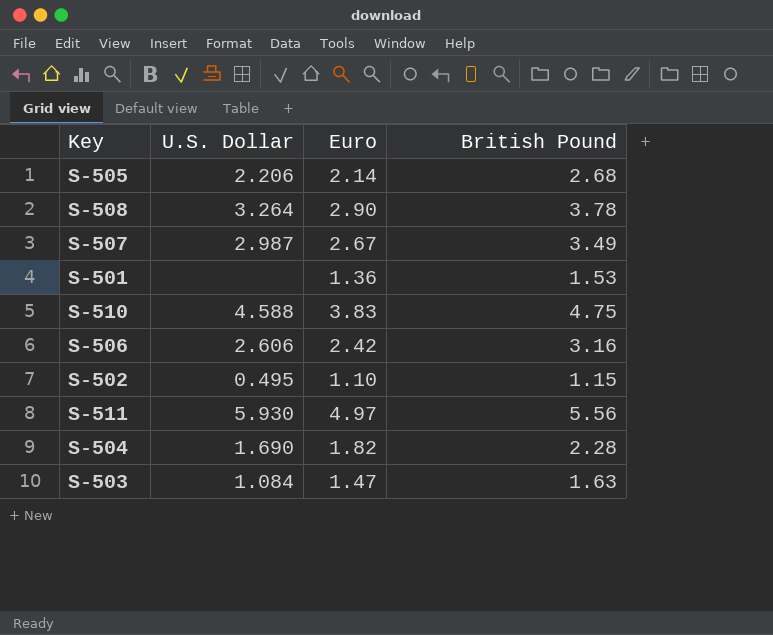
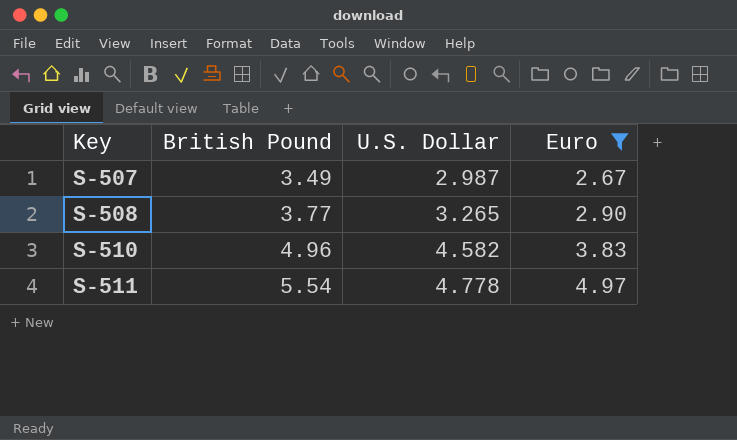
filter: none -> Euro >= 2.67
row order: none -> Key ascending
column British Pound | position: 4 -> 2
S-508 | British Pound: 3.78 -> 3.77
S-508 | U.S. Dollar: 3.264 -> 3.265
S-510 | British Pound: 4.75 -> 4.96
S-510 | U.S. Dollar: 4.588 -> 4.582
S-511 | British Pound: 5.56 -> 5.54
S-511 | U.S. Dollar: 5.930 -> 4.778

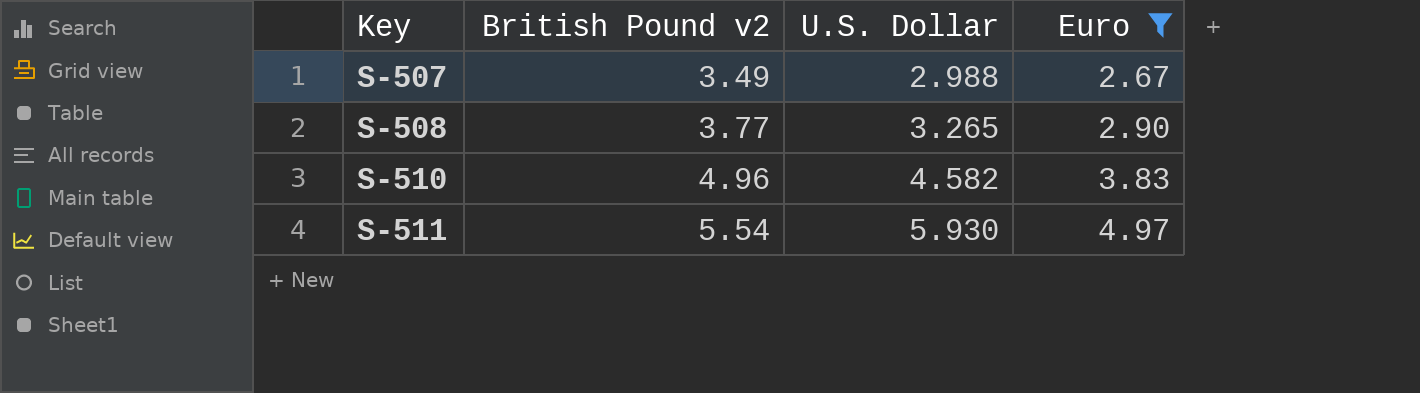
column name: British Pound -> British Pound v2
S-507 | U.S. Dollar: 2.987 -> 2.988
S-511 | U.S. Dollar: 4.778 -> 5.930

